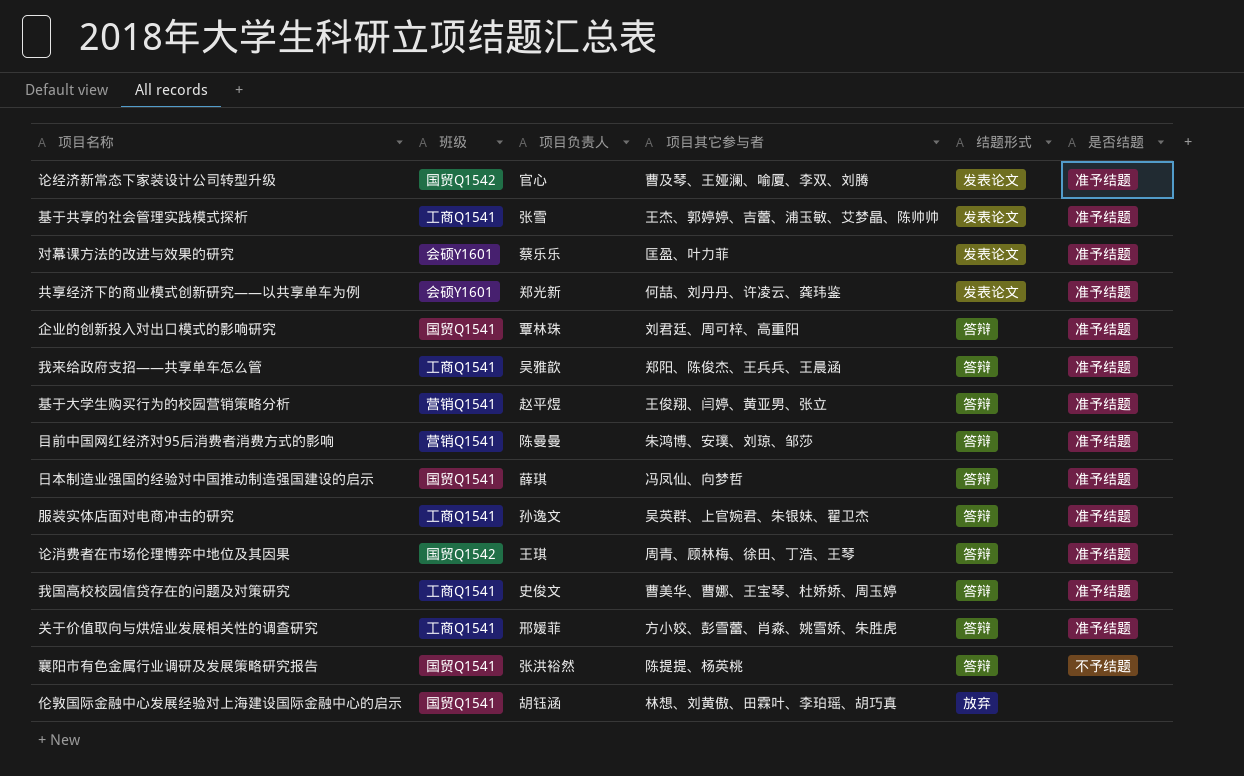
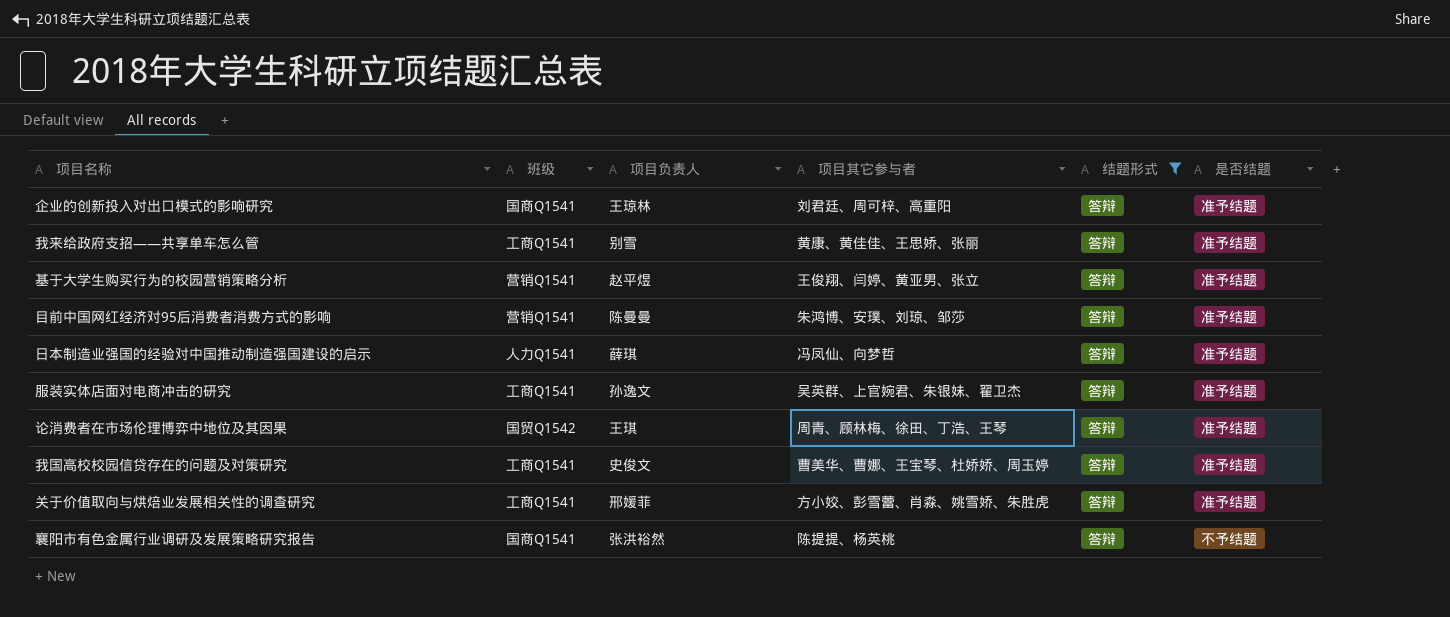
filter: none -> 结题形式 = 答辩
企业的创新投入对出口模式的影响研究 | 班级: 国贸Q1541 -> 国商Q1541
企业的创新投入对出口模式的影响研究 | 项目负责人: 覃林珠 -> 王琼林
我来给政府支招——共享单车怎么管 | 项目负责人: 吴雅歆 -> 别雪
我来给政府支招——共享单车怎么管 | 项目其它参与者: 郑阳、陈俊杰、王兵兵、王晨涵 -> 黄康、黄佳佳、王思娇、张丽
日本制造业强国的经验对中国推动制造强国建设的启示 | 班级: 国贸Q1541 -> 人力Q1541
襄阳市有色金属行业调研及发展策略研究报告 | 班级: 国贸Q1541 -> 国商Q1541

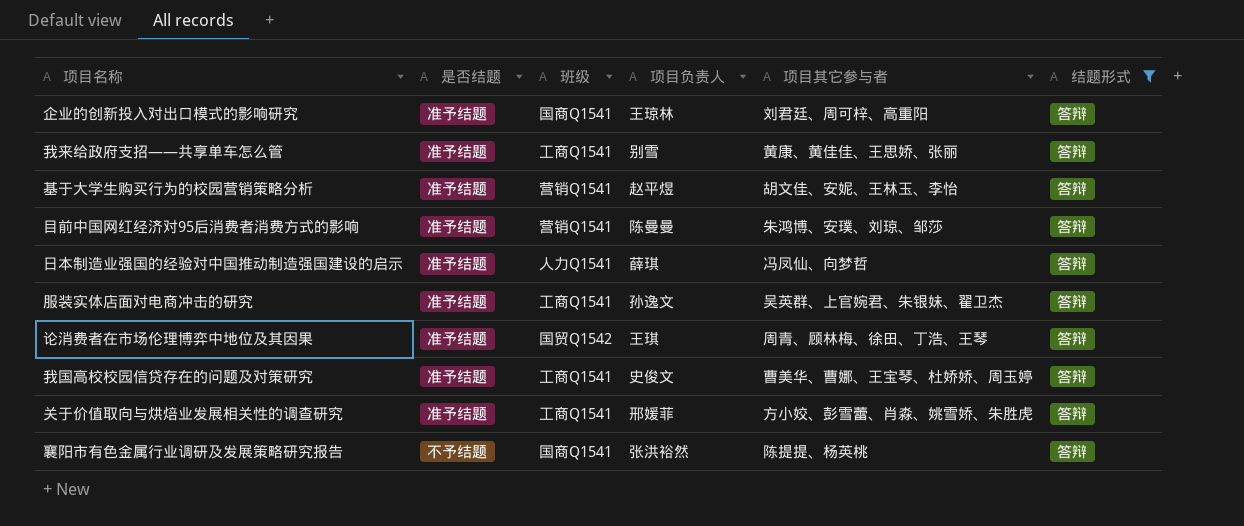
column 是否结题 | position: 6 -> 2
基于大学生购买行为的校园营销策略分析 | 项目其它参与者: 王俊翔、闫婷、黄亚男、张立 -> 胡文佳、安妮、王林玉、李怡

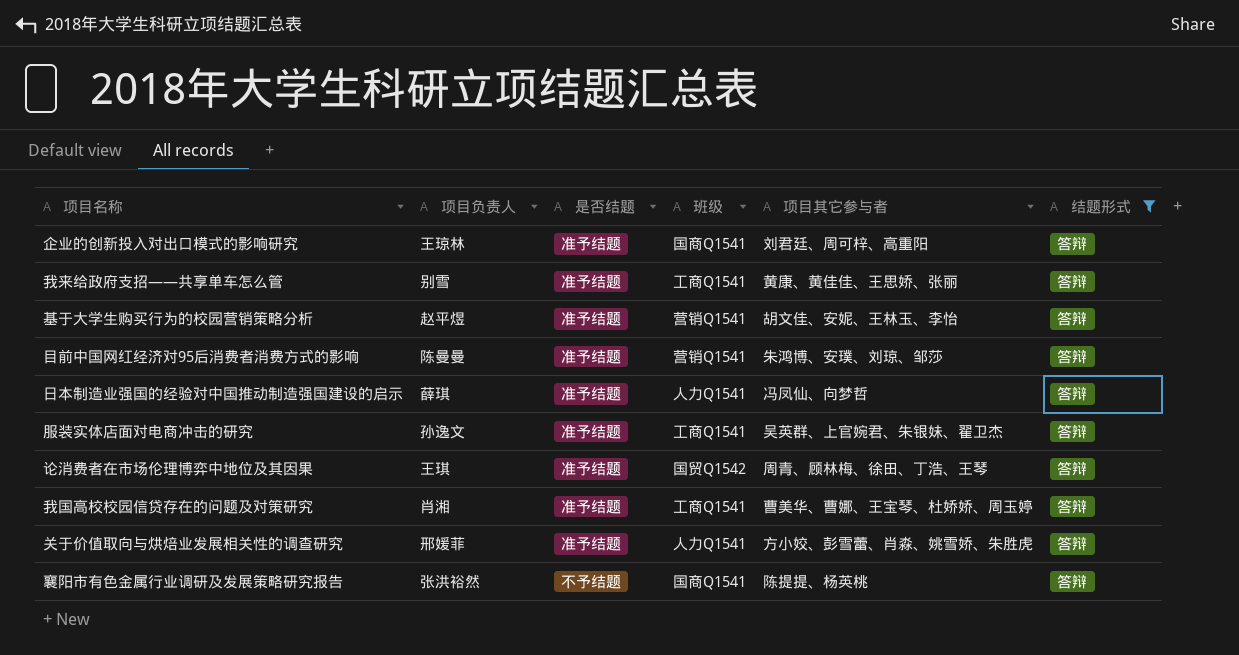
column 项目负责人 | position: 4 -> 2
我国高校校园信贷存在的问题及对策研究 | 项目负责人: 史俊文 -> 肖湘
关于价值取向与烘焙业发展相关性的调查研究 | 班级: 工商Q1541 -> 人力Q1541

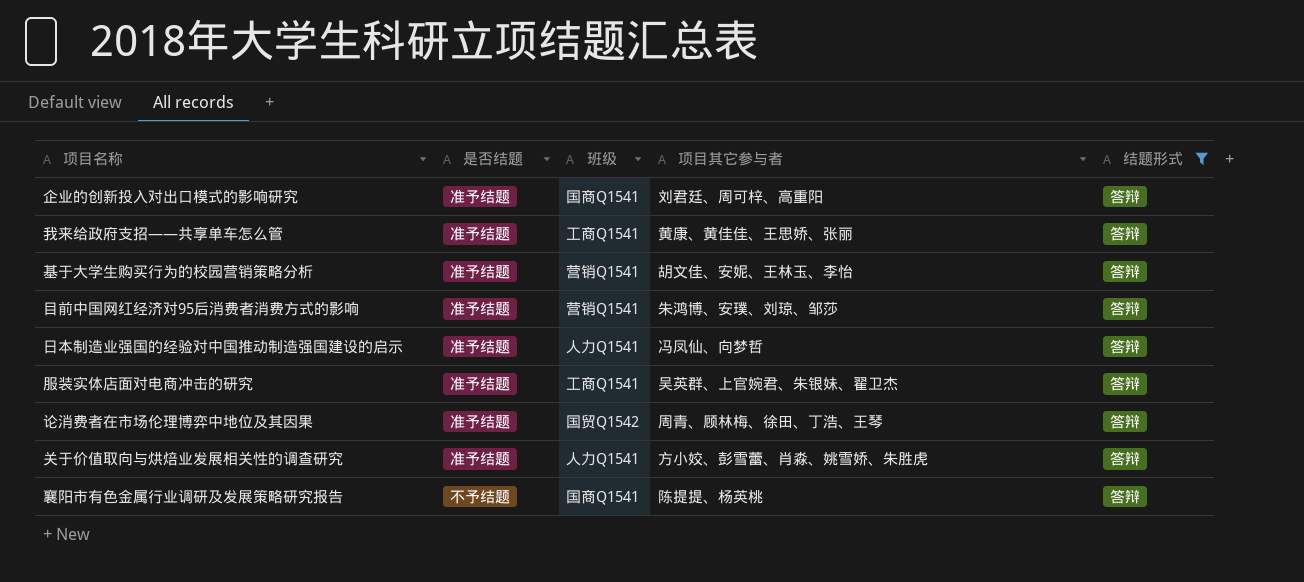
column 项目负责人 | position: 2 -> none
row 我国高校校园信贷存在的问题及对策研究: 肖湘 | 准予结题 | 工商Q1541 | 曹美华、曹娜、王宝琴、杜娇娇、周玉婷 | 答辩 -> none

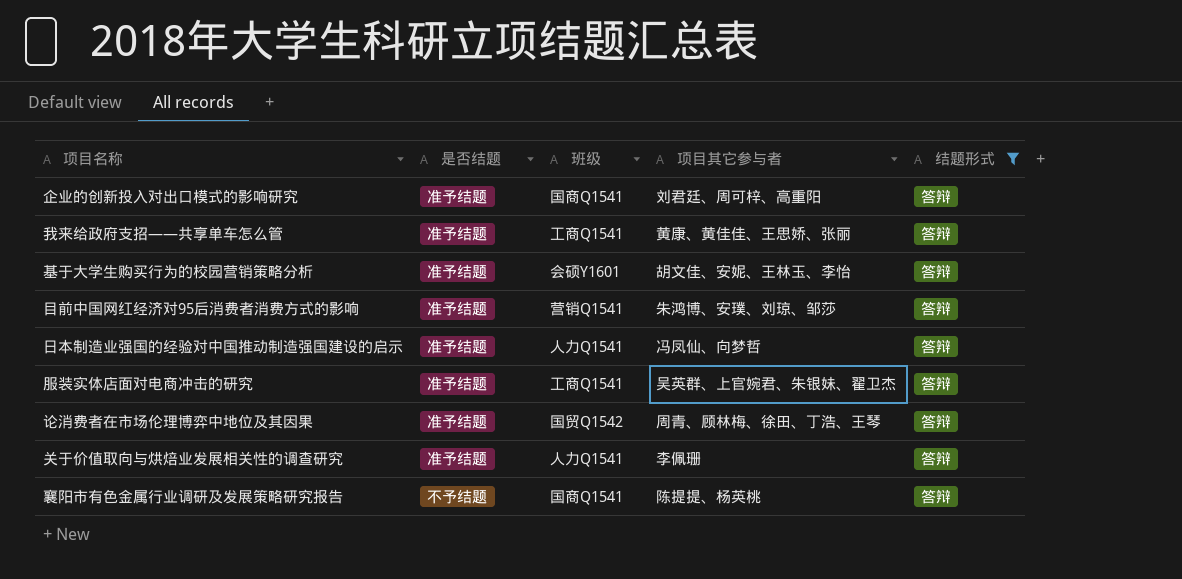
基于大学生购买行为的校园营销策略分析 | 班级: 营销Q1541 -> 会硕Y1601
关于价值取向与烘焙业发展相关性的调查研究 | 项目其它参与者: 方小姣、彭雪蕾、肖淼、姚雪娇、朱胜虎 -> 李佩珊

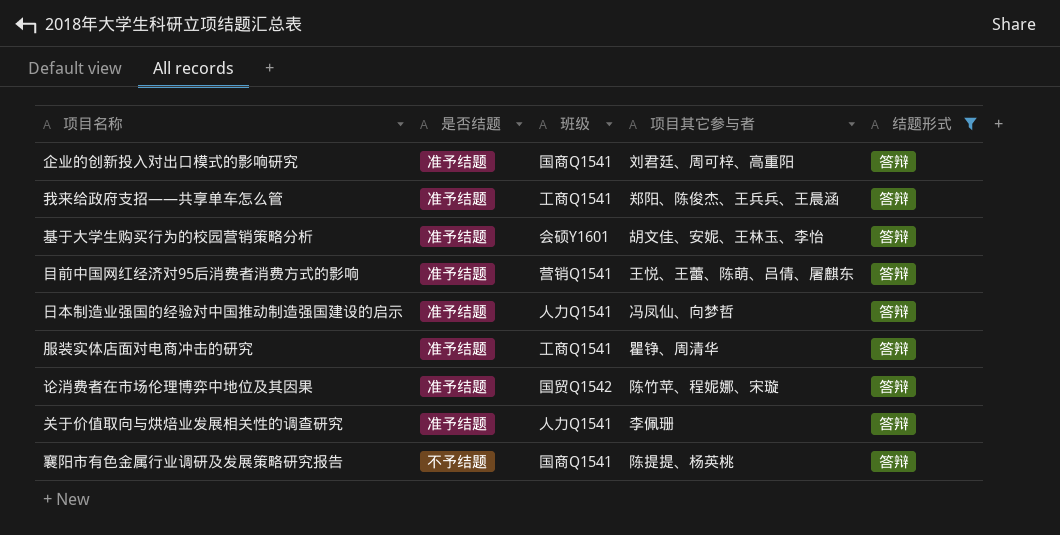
我来给政府支招——共享单车怎么管 | 项目其它参与者: 黄康、黄佳佳、王思娇、张丽 -> 郑阳、陈俊杰、王兵兵、王晨涵
目前中国网红经济对95后消费者消费方式的影响 | 项目其它参与者: 朱鸿博、安璞、刘琼、邹莎 -> 王悦、王蕾、陈萌、吕倩、屠麒东
服装实体店面对电商冲击的研究 | 项目其它参与者: 吴英群、上官婉君、朱银妹、翟卫杰 -> 瞿铮、周清华
论消费者在市场伦理博弈中地位及其因果 | 项目其它参与者: 周青、顾林梅、徐田、丁浩、王琴 -> 陈竹苹、程妮娜、宋璇

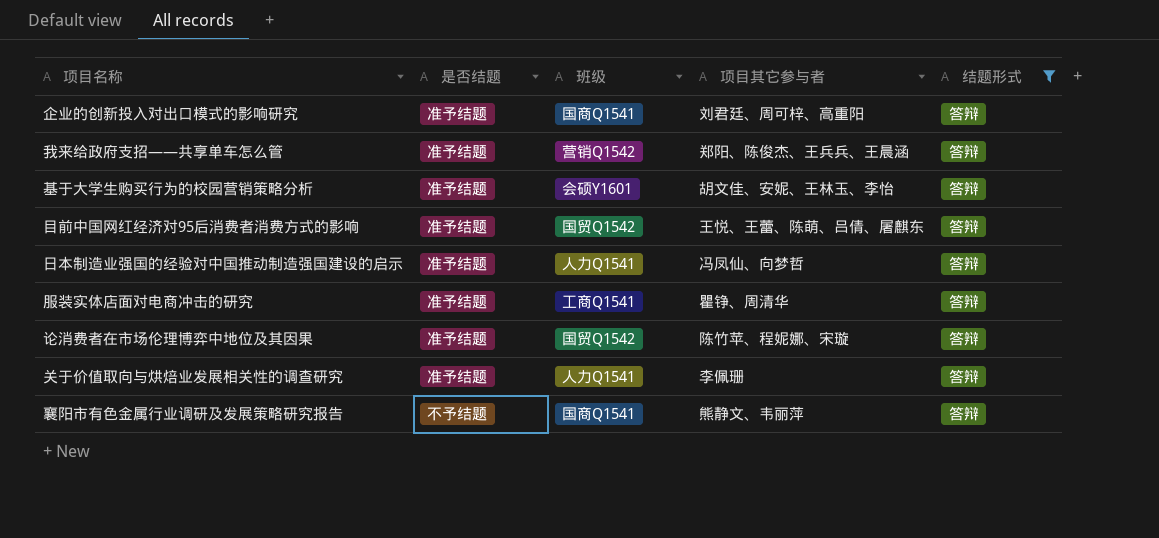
我来给政府支招——共享单车怎么管 | 班级: 工商Q1541 -> 营销Q1542
目前中国网红经济对95后消费者消费方式的影响 | 班级: 营销Q1541 -> 国贸Q1542
襄阳市有色金属行业调研及发展策略研究报告 | 项目其它参与者: 陈提提、杨英桃 -> 熊静文、韦丽萍

